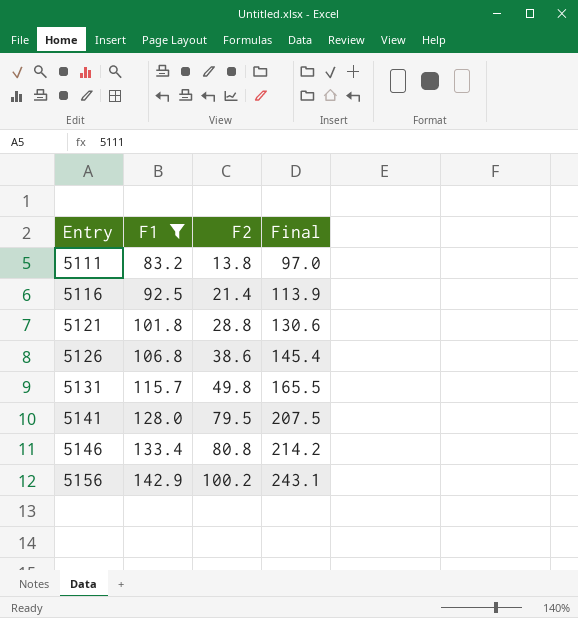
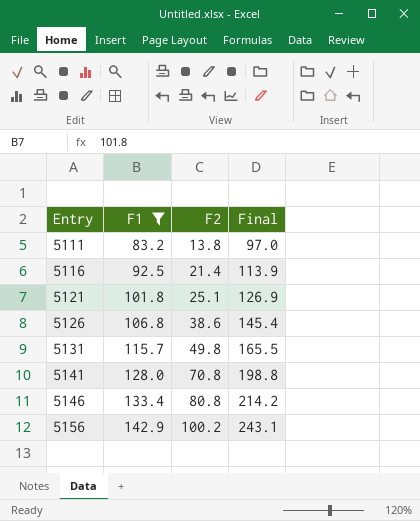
5121 | F2: 28.8 -> 25.1
5121 | Final: 130.6 -> 126.9
5141 | F2: 79.5 -> 70.8
5141 | Final: 207.5 -> 198.8

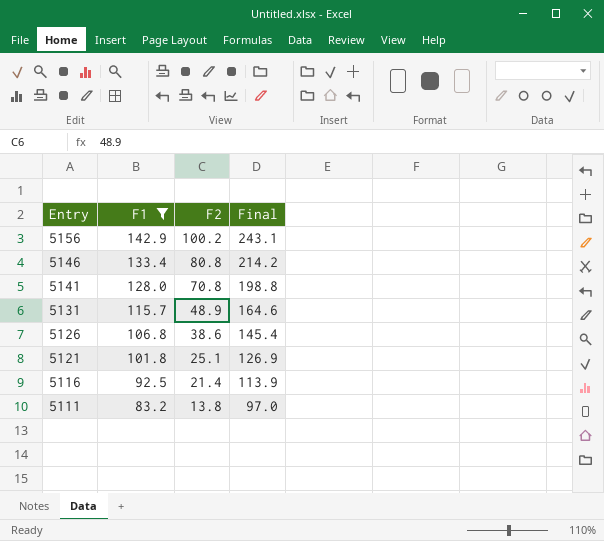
row order: Entry ascending -> Entry descending
5131 | F2: 49.8 -> 48.9
5131 | Final: 165.5 -> 164.6

